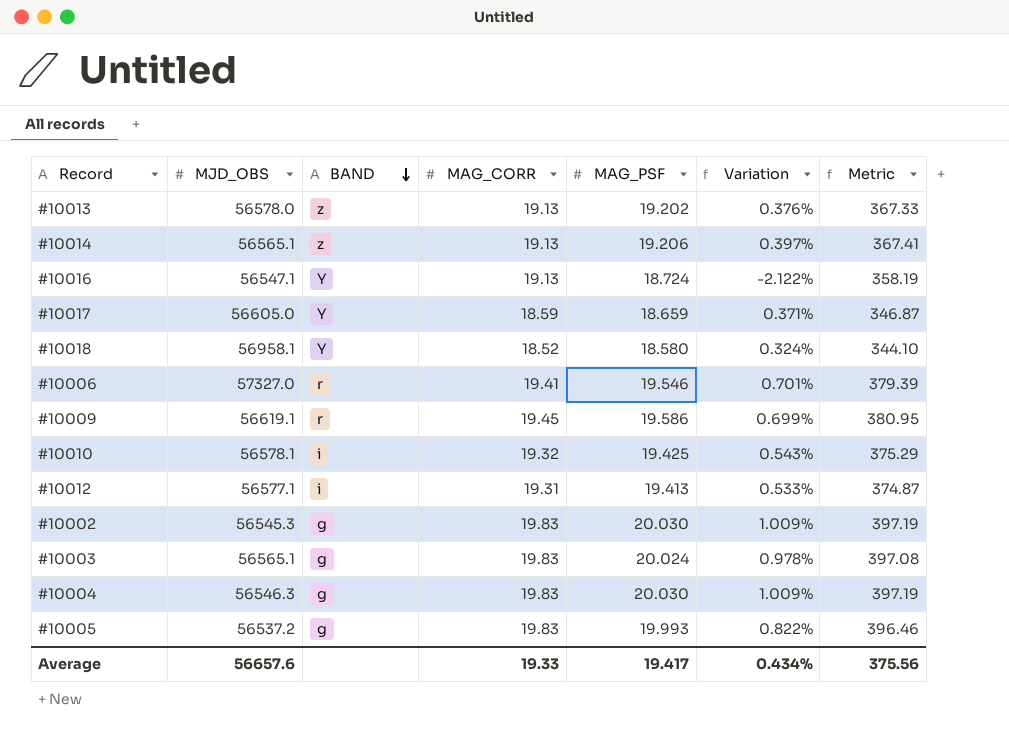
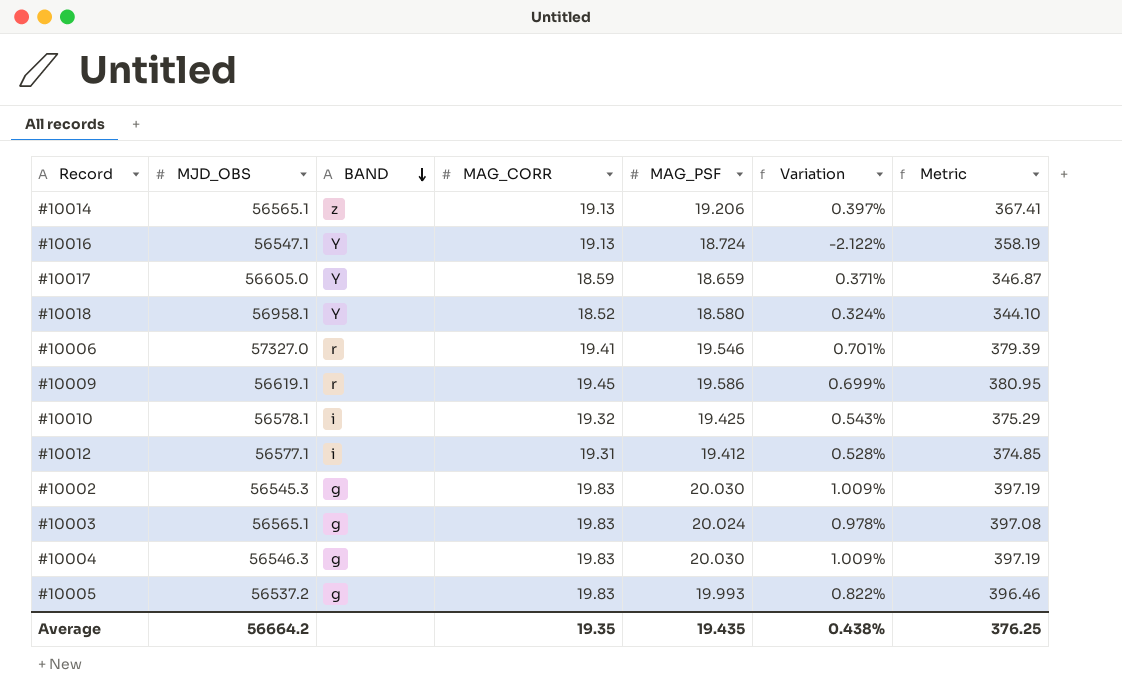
row #10013: 56578.0 | z | 19.13 | 19.202 | 0.376% | 367.33 -> none
#10012 | MAG_PSF: 19.413 -> 19.412
#10012 | Variation: 0.533% -> 0.528%
#10012 | Metric: 374.87 -> 374.85
Average | MJD_OBS: 56657.6 -> 56664.2
Average | MAG_CORR: 19.33 -> 19.35
Average | MAG_PSF: 19.417 -> 19.435
Average | Variation: 0.434% -> 0.438%
Average | Metric: 375.56 -> 376.25

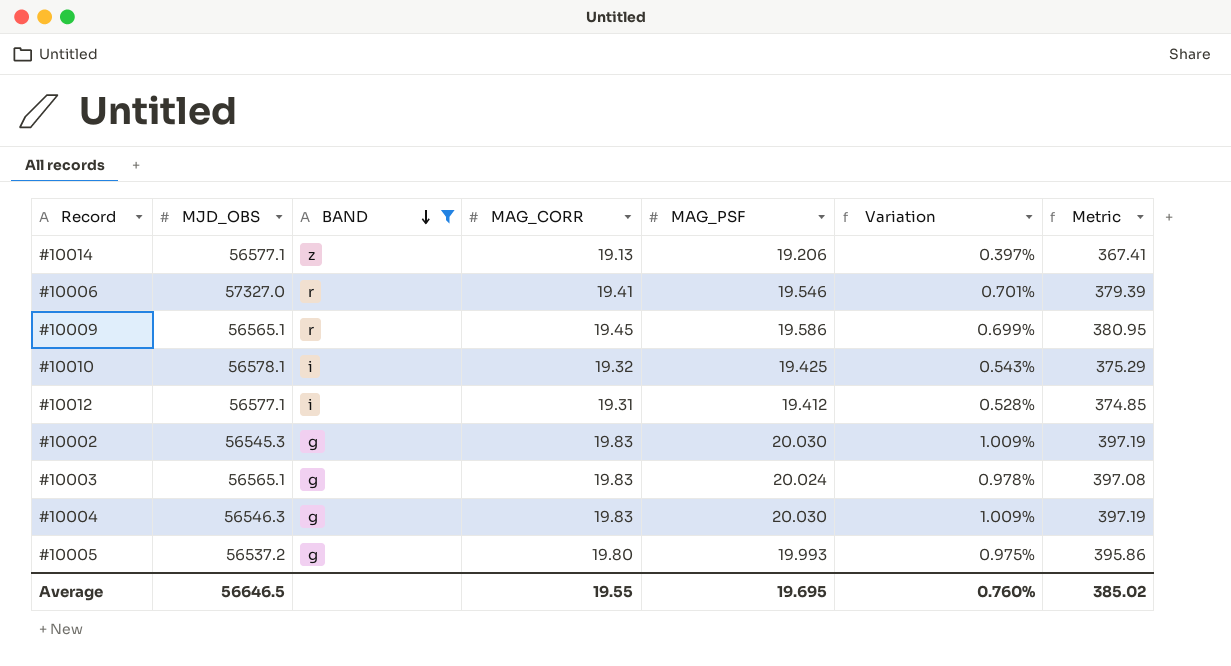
filter: none -> BAND != Y
#10014 | MJD_OBS: 56565.1 -> 56577.1
#10009 | MJD_OBS: 56619.1 -> 56565.1
#10005 | MAG_CORR: 19.83 -> 19.80
#10005 | Variation: 0.822% -> 0.975%
#10005 | Metric: 396.46 -> 395.86
Average | MJD_OBS: 56664.2 -> 56646.5
Average | MAG_CORR: 19.35 -> 19.55
Average | MAG_PSF: 19.435 -> 19.695
Average | Variation: 0.438% -> 0.760%
Average | Metric: 376.25 -> 385.02

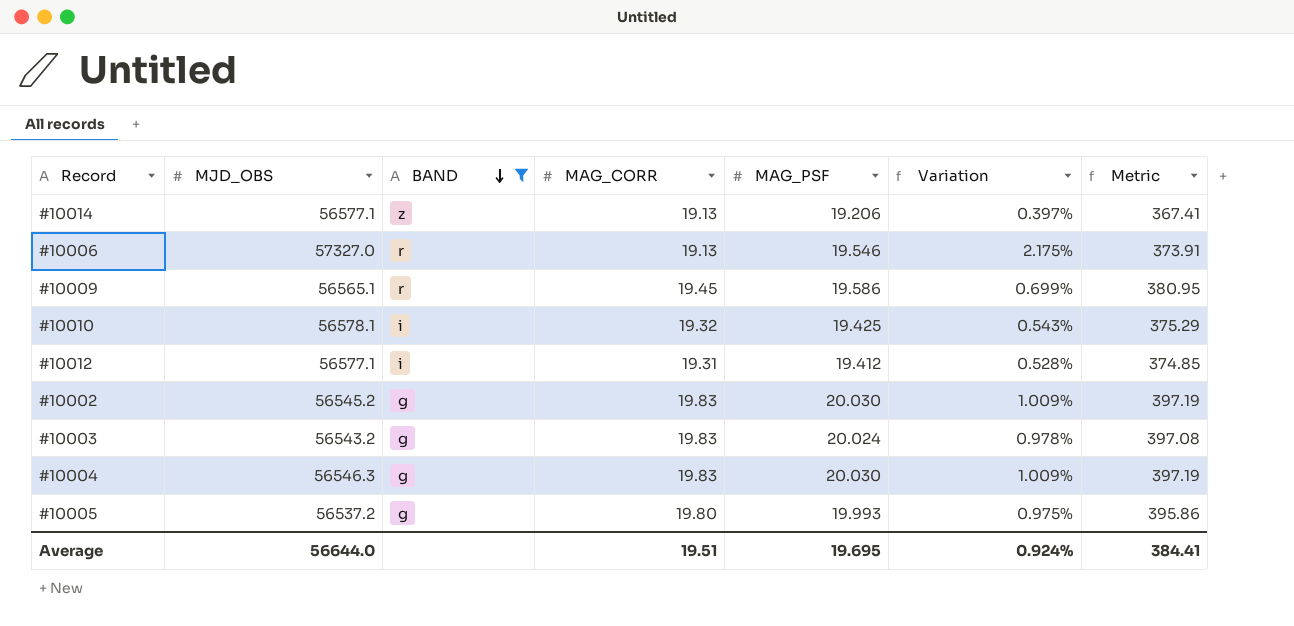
#10006 | MAG_CORR: 19.41 -> 19.13
#10006 | Variation: 0.701% -> 2.175%
#10006 | Metric: 379.39 -> 373.91
#10002 | MJD_OBS: 56545.3 -> 56545.2
#10003 | MJD_OBS: 56565.1 -> 56543.2
Average | MJD_OBS: 56646.5 -> 56644.0
Average | MAG_CORR: 19.55 -> 19.51
Average | Variation: 0.760% -> 0.924%
Average | Metric: 385.02 -> 384.41

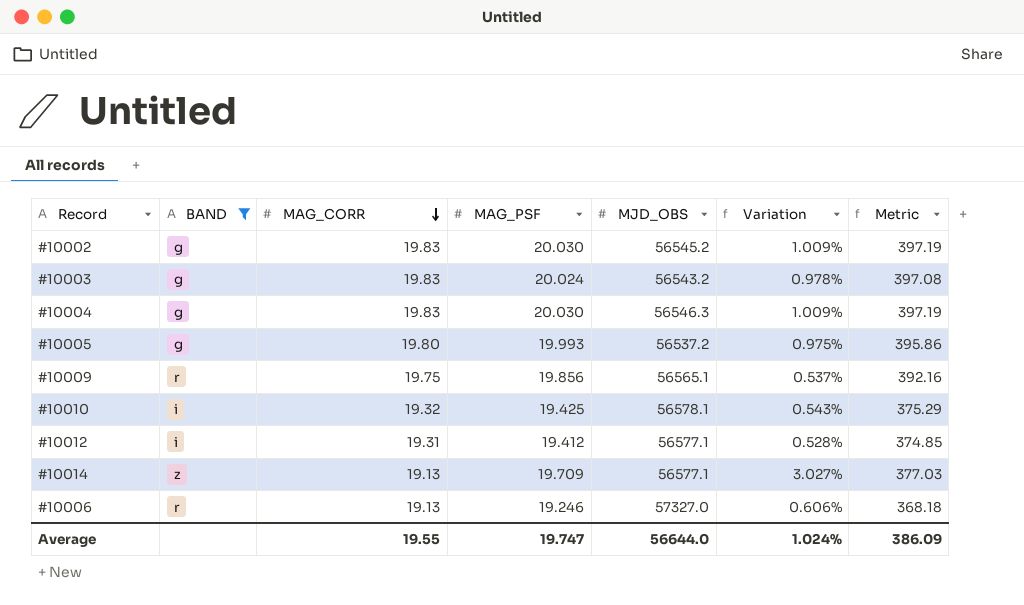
row order: BAND descending -> MAG_CORR descending
column MJD_OBS | position: 2 -> 5
#10009 | MAG_CORR: 19.45 -> 19.75
#10009 | MAG_PSF: 19.586 -> 19.856
#10009 | Variation: 0.699% -> 0.537%
#10009 | Metric: 380.95 -> 392.16
#10014 | MAG_PSF: 19.206 -> 19.709
#10014 | Variation: 0.397% -> 3.027%
#10014 | Metric: 367.41 -> 377.03
#10006 | MAG_PSF: 19.546 -> 19.246
#10006 | Variation: 2.175% -> 0.606%
#10006 | Metric: 373.91 -> 368.18
Average | MAG_CORR: 19.51 -> 19.55
Average | MAG_PSF: 19.695 -> 19.747
Average | Variation: 0.924% -> 1.024%
Average | Metric: 384.41 -> 386.09

